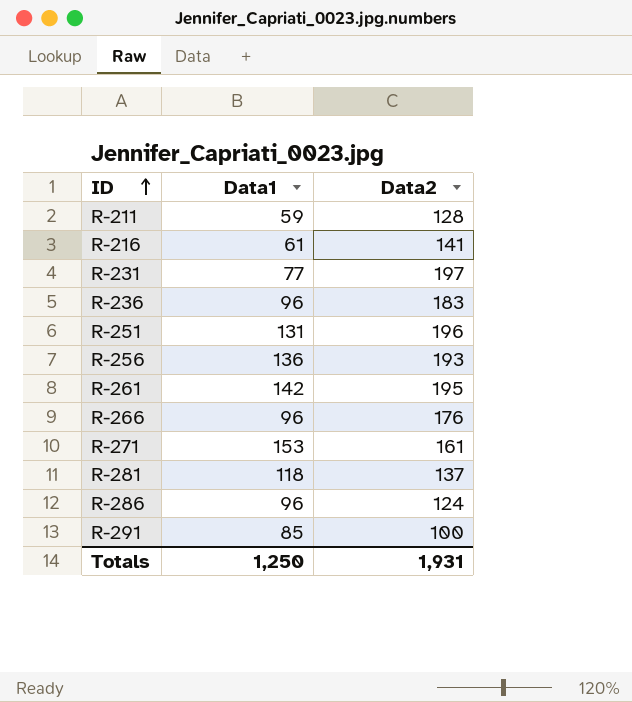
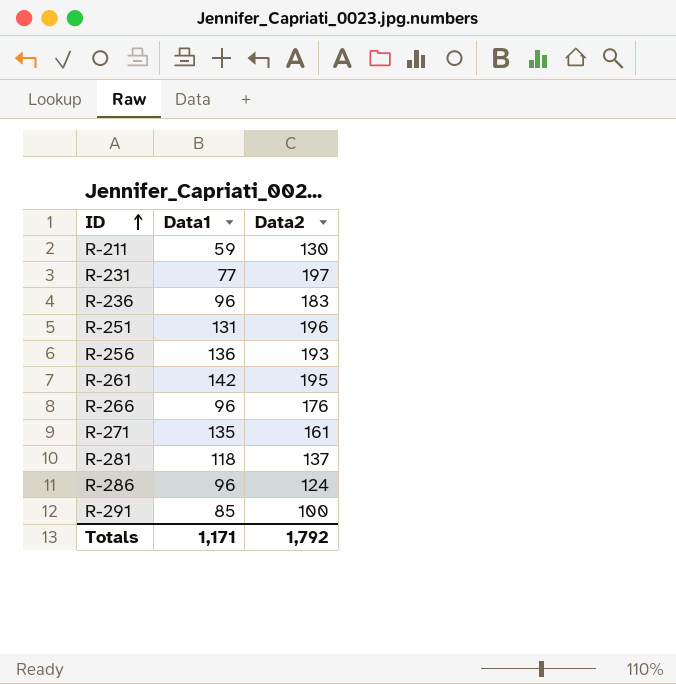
row R-216: 61 | 141 -> none
R-211 | Data2: 128 -> 130
R-271 | Data1: 153 -> 135
Totals | Data1: 1,250 -> 1,171
Totals | Data2: 1,931 -> 1,792

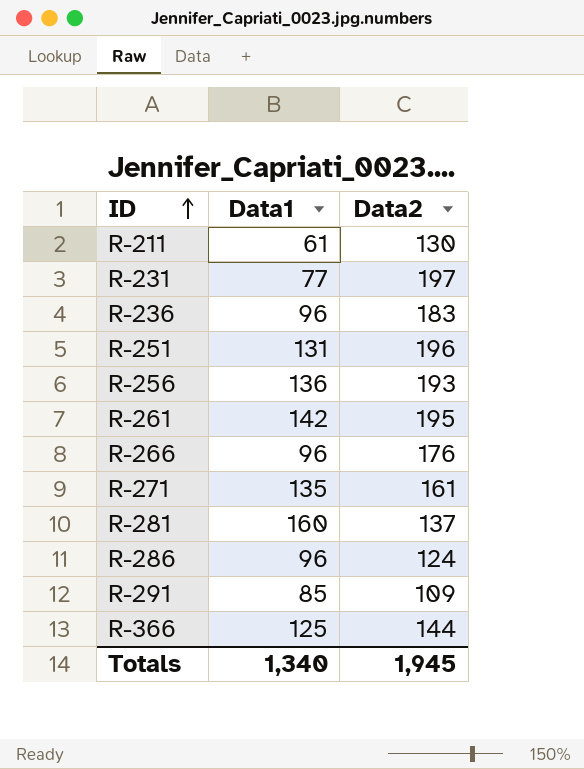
R-211 | Data1: 59 -> 61
R-281 | Data1: 118 -> 160
R-291 | Data2: 100 -> 109
row R-366: none -> 125 | 144
Totals | Data1: 1,171 -> 1,340
Totals | Data2: 1,792 -> 1,945

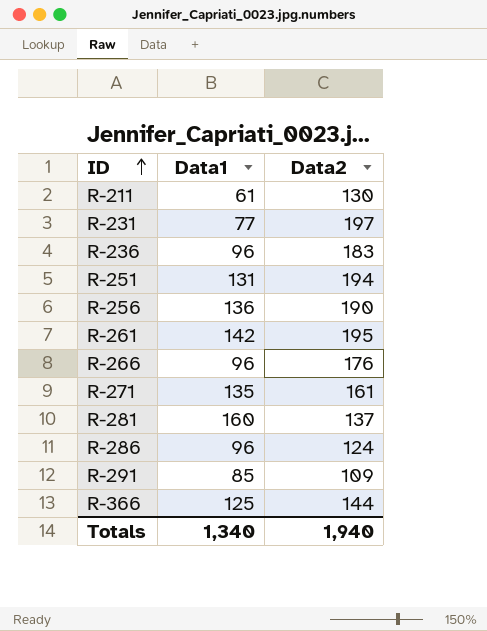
R-251 | Data2: 196 -> 194
R-256 | Data2: 193 -> 190
Totals | Data2: 1,945 -> 1,940

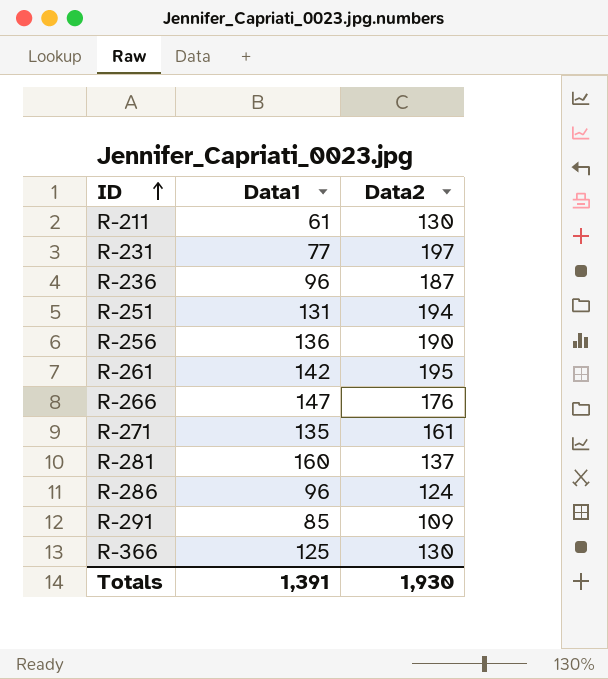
R-236 | Data2: 183 -> 187
R-266 | Data1: 96 -> 147
R-366 | Data2: 144 -> 130
Totals | Data1: 1,340 -> 1,391
Totals | Data2: 1,940 -> 1,930

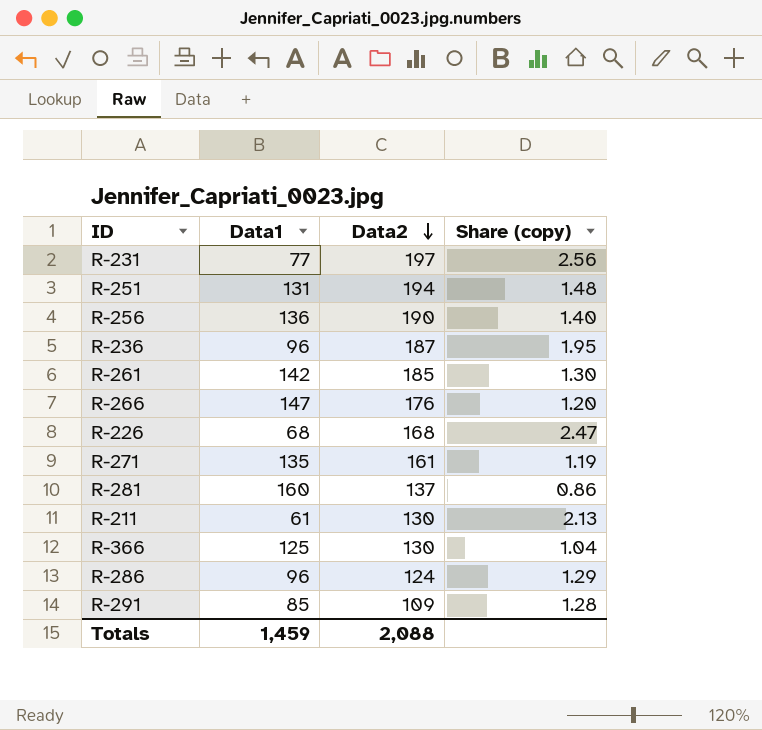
row order: ID ascending -> Data2 descending
column Share (copy) | formula: none -> [Data2] / [Data1]
R-261 | Data2: 195 -> 185
row R-226: none -> 68 | 168 | 2.47
Totals | Data1: 1,391 -> 1,459
Totals | Data2: 1,930 -> 2,088

